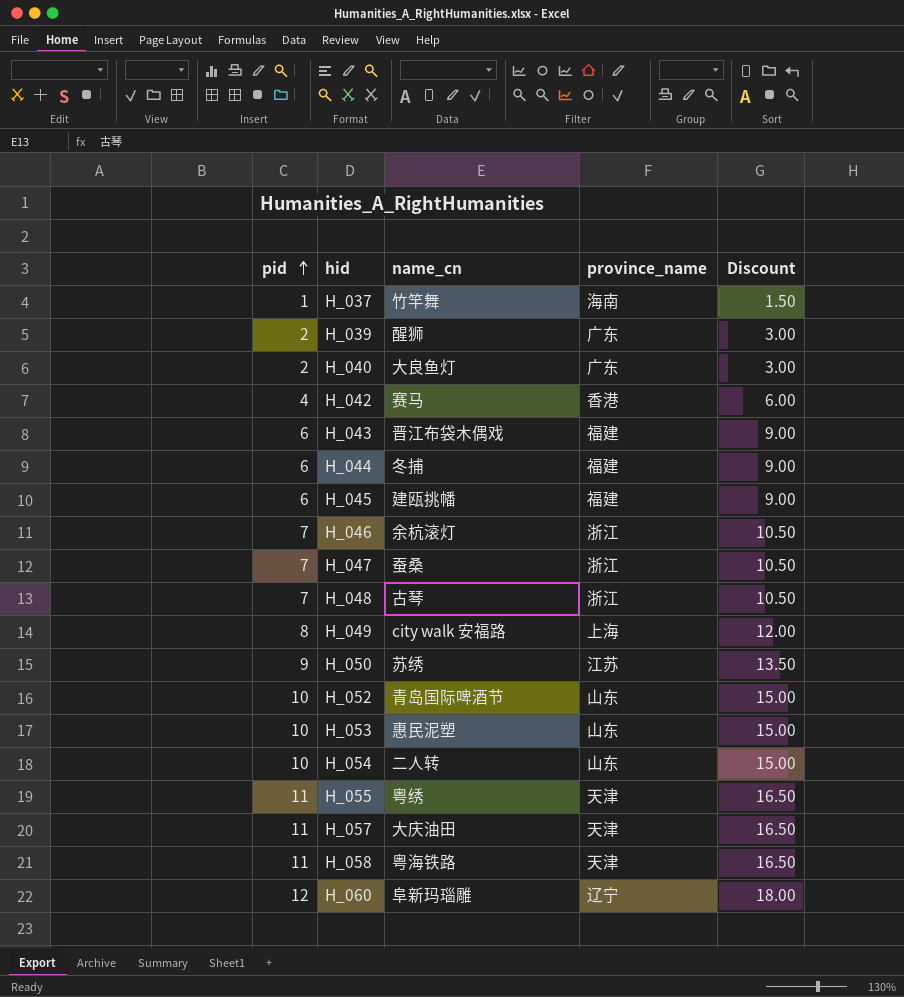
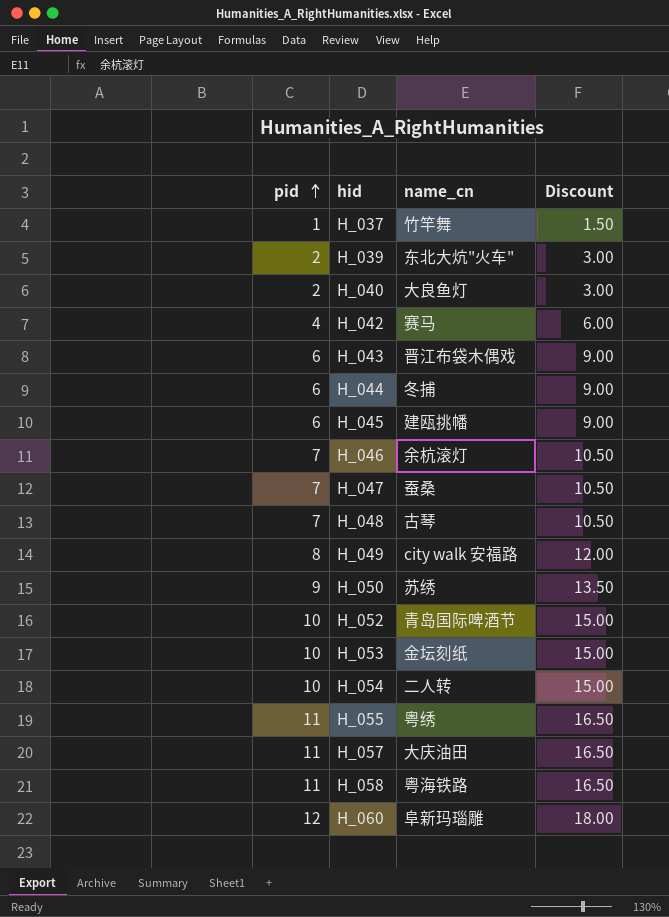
column province_name | position: 4 -> none
H_039 | name_cn: 醒狮 -> 东北大炕"火车"
H_053 | name_cn: 惠民泥塑 -> 金坛刻纸

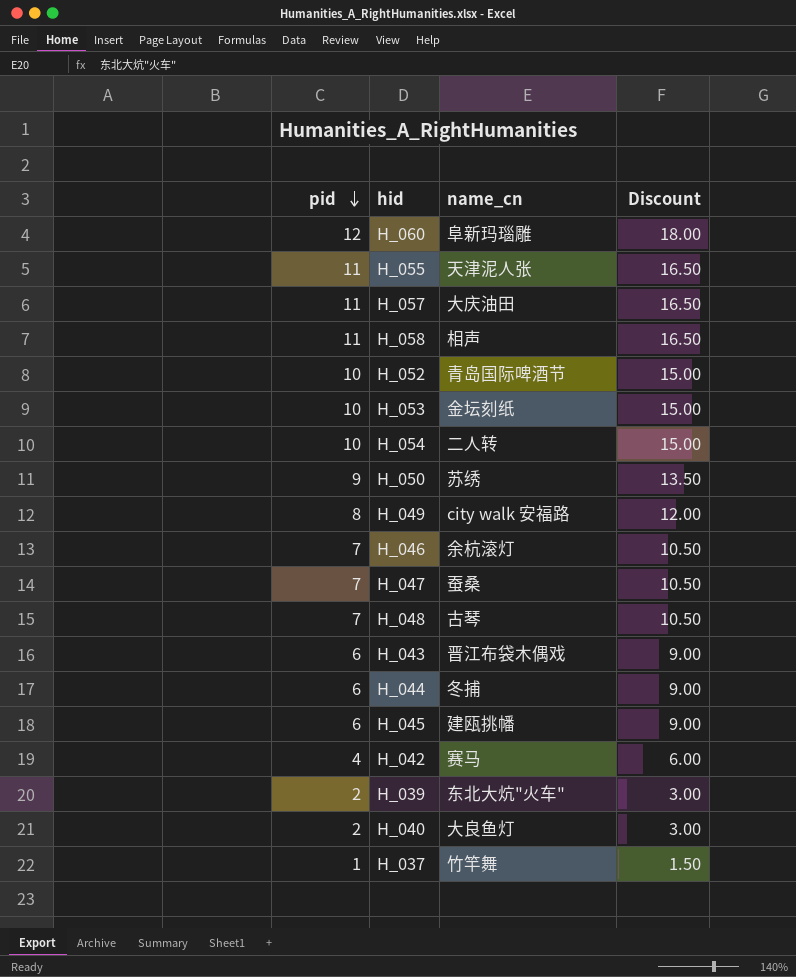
row order: pid ascending -> pid descending
H_055 | name_cn: 粤绣 -> 天津泥人张
H_058 | name_cn: 粤海铁路 -> 相声

